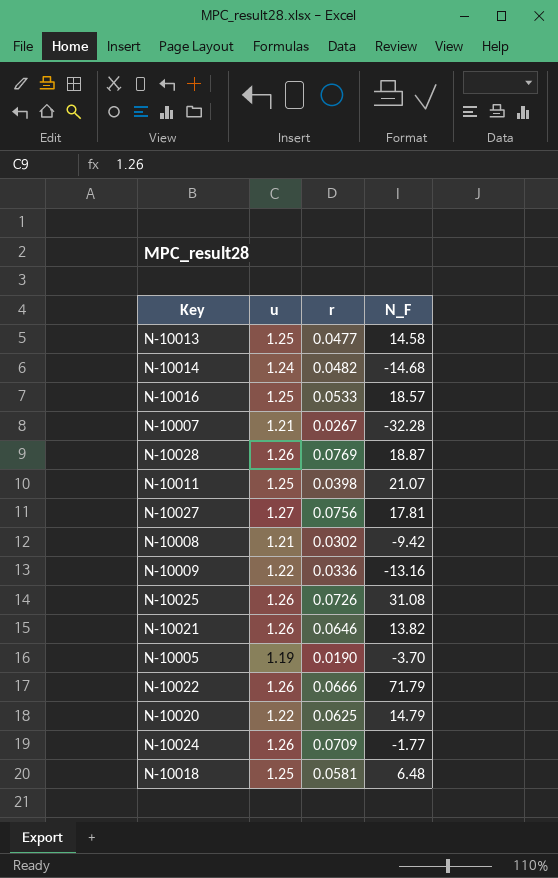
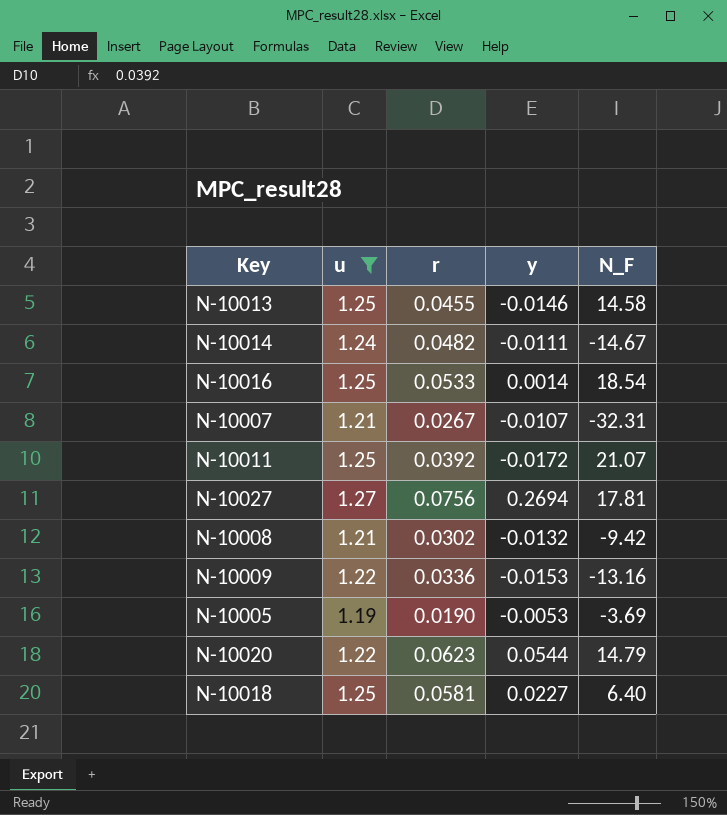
filter: none -> u != 1.26
column y | position: none -> 4
N-10013 | r: 0.0477 -> 0.0455
N-10014 | N_F: -14.68 -> -14.67
N-10016 | N_F: 18.57 -> 18.54
N-10007 | N_F: -32.28 -> -32.31
N-10011 | r: 0.0398 -> 0.0392
N-10005 | N_F: -3.70 -> -3.69
N-10020 | r: 0.0625 -> 0.0623
N-10018 | N_F: 6.48 -> 6.40

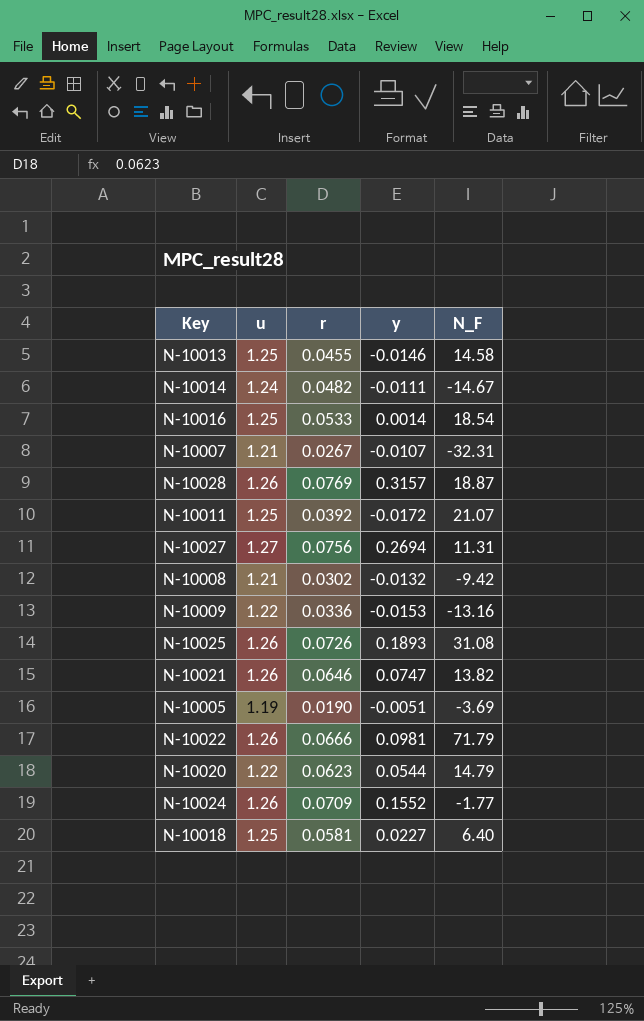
filter: u != 1.26 -> none
N-10027 | N_F: 17.81 -> 11.31
N-10005 | y: -0.0053 -> -0.0051

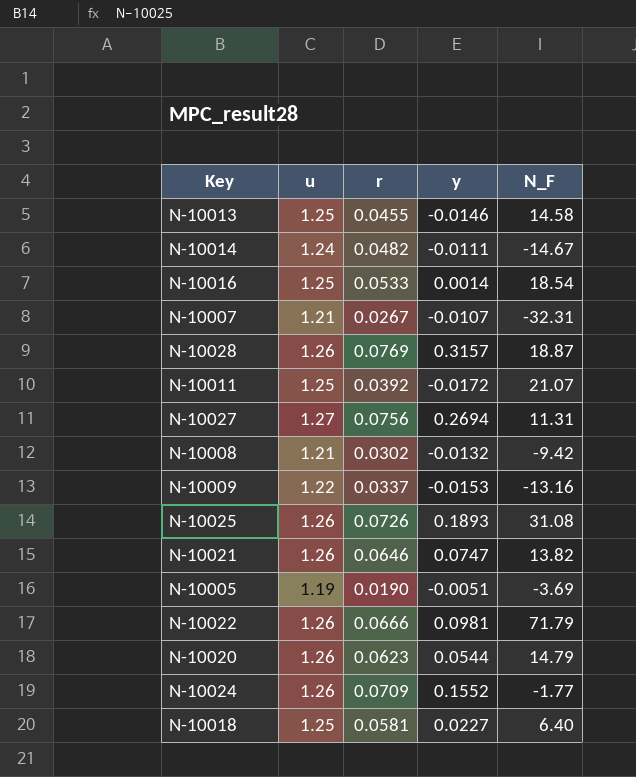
N-10009 | r: 0.0336 -> 0.0337
N-10020 | u: 1.22 -> 1.26

